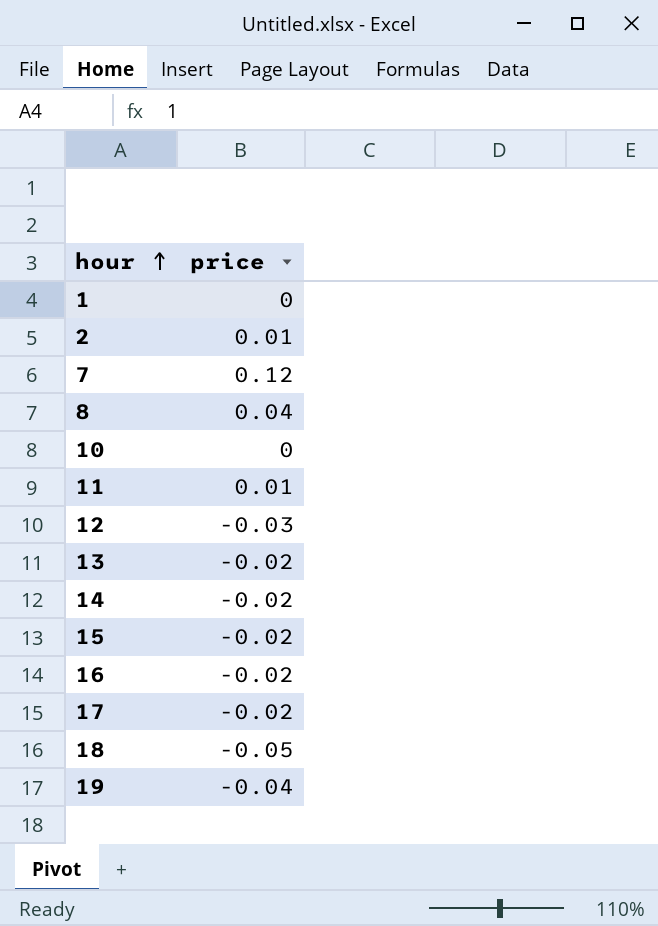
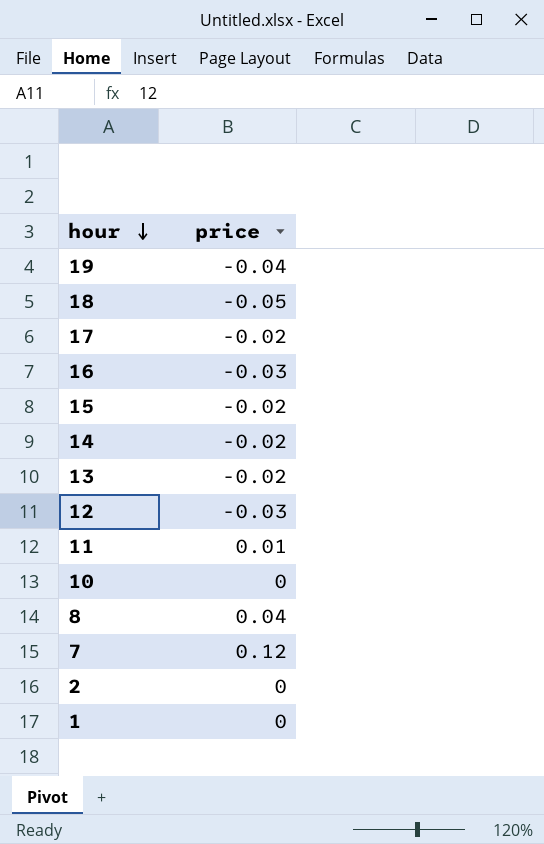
row order: hour ascending -> hour descending
16 | price: -0.02 -> -0.03
2 | price: 0.01 -> 0

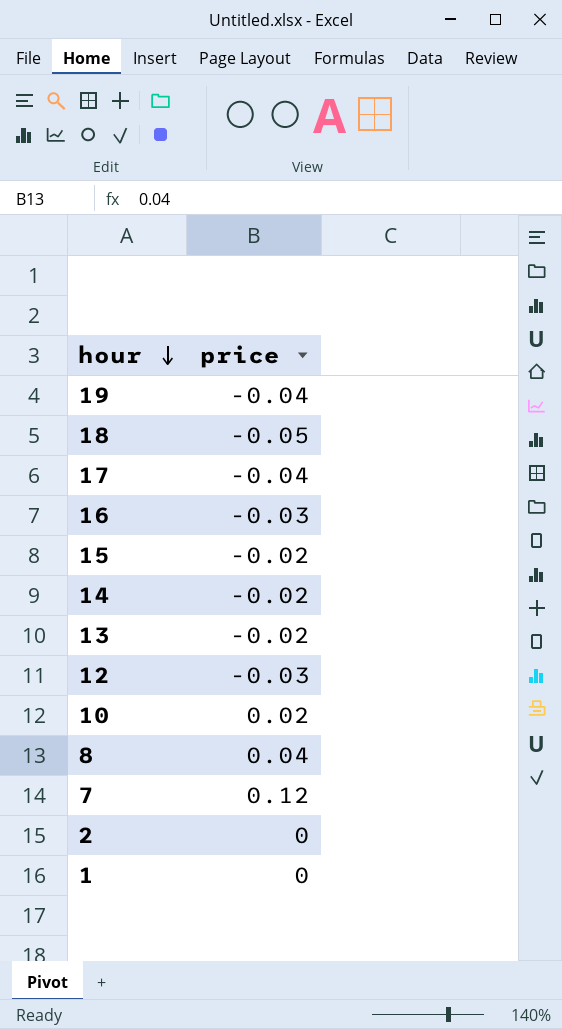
row 11: 0.01 -> none
17 | price: -0.02 -> -0.04
10 | price: 0 -> 0.02

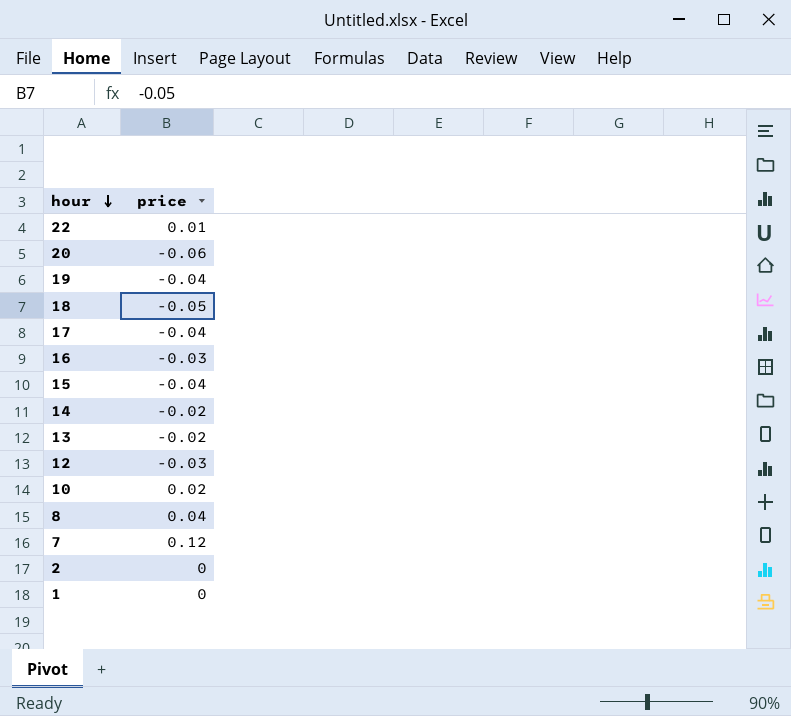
row 22: none -> 0.01
row 20: none -> -0.06
15 | price: -0.02 -> -0.04

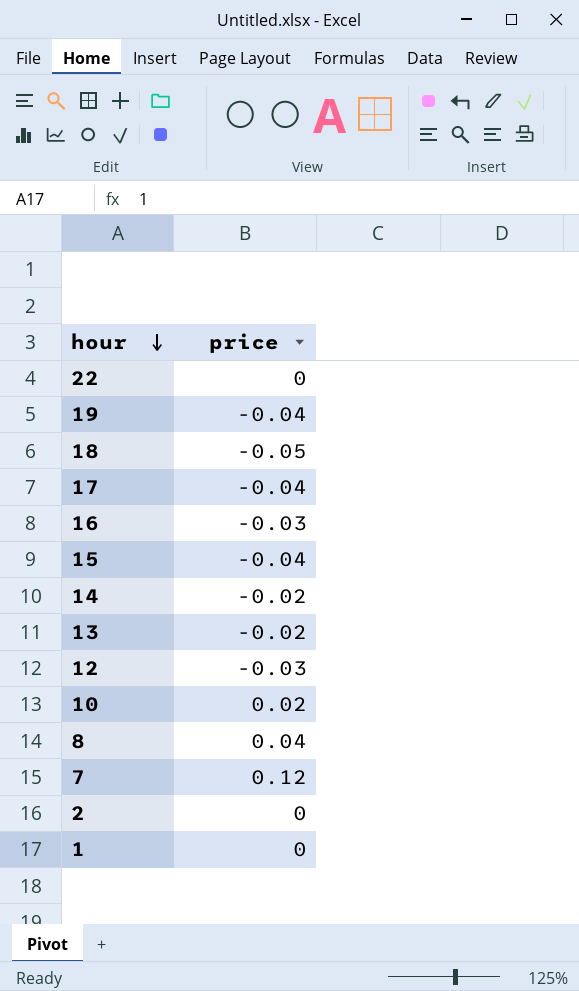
row 20: -0.06 -> none
22 | price: 0.01 -> 0

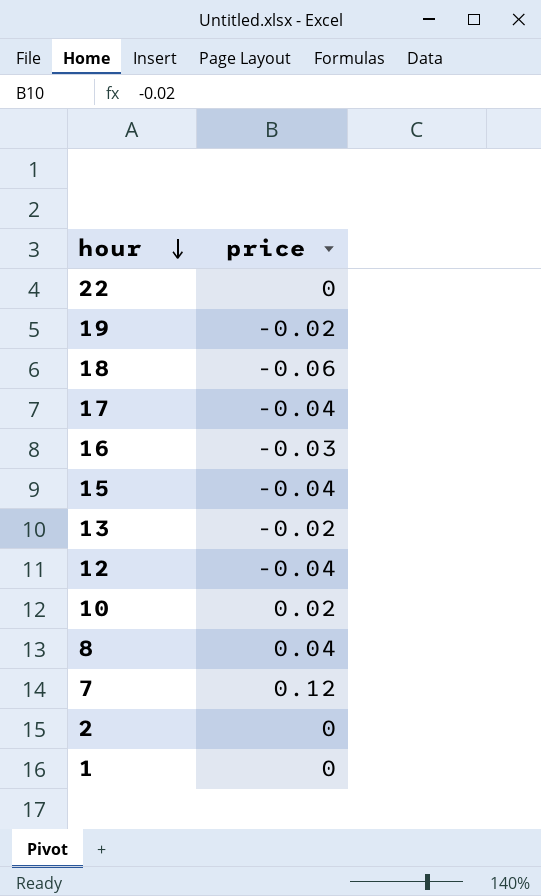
row 14: -0.02 -> none
19 | price: -0.04 -> -0.02
18 | price: -0.05 -> -0.06
12 | price: -0.03 -> -0.04

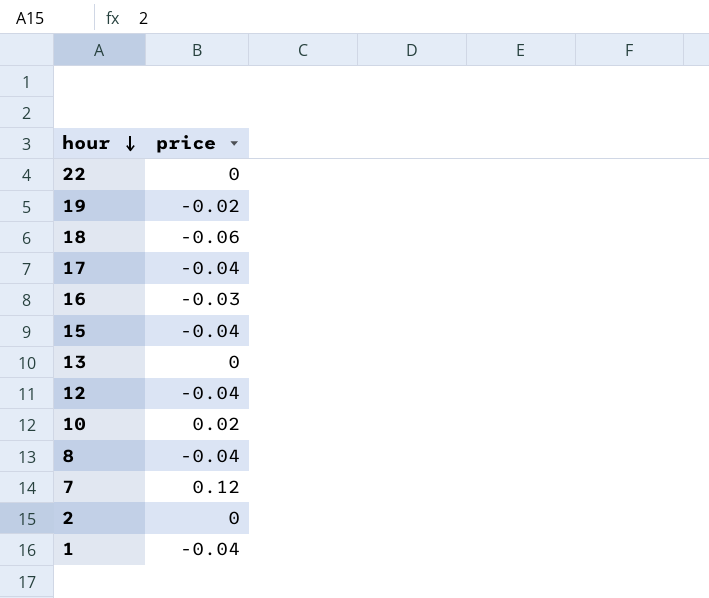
13 | price: -0.02 -> 0
8 | price: 0.04 -> -0.04
1 | price: 0 -> -0.04

